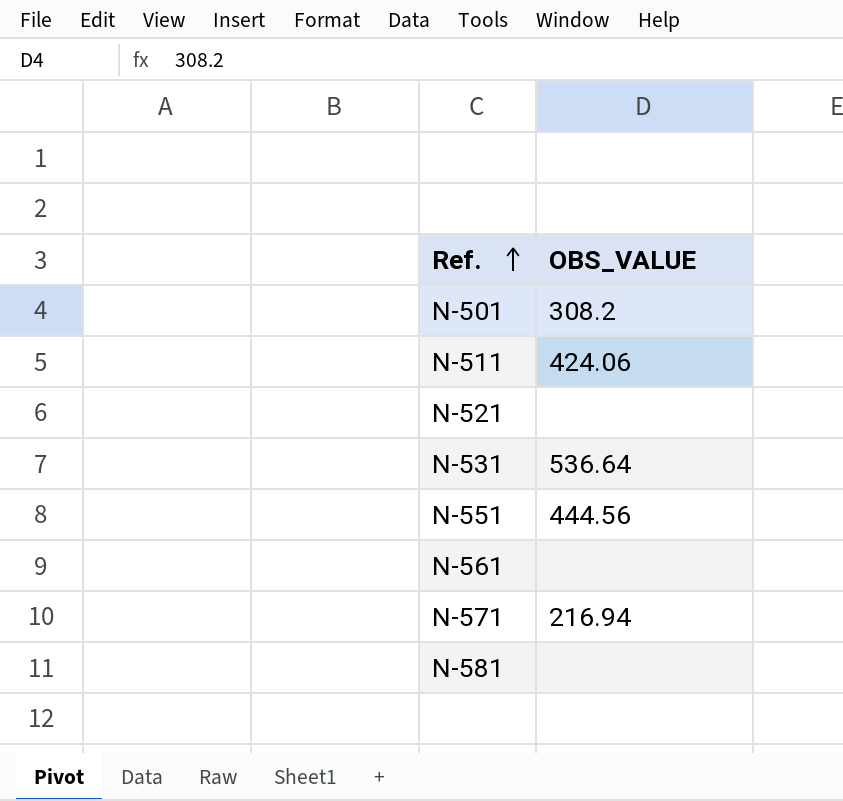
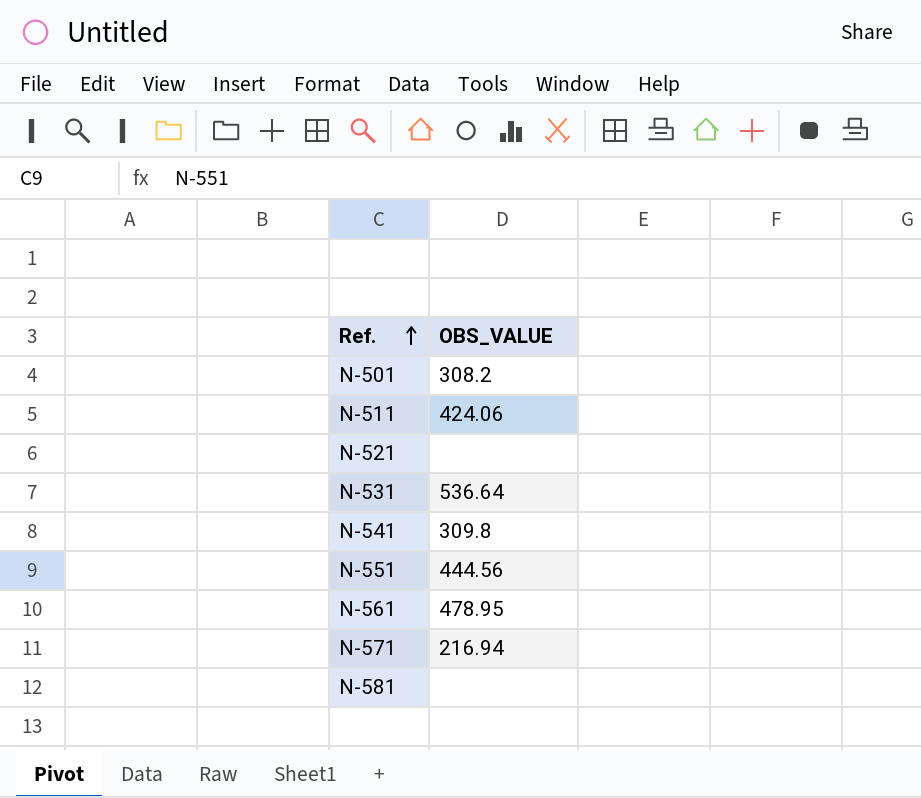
row N-541: none -> 309.8
N-561 | OBS_VALUE: none -> 478.95

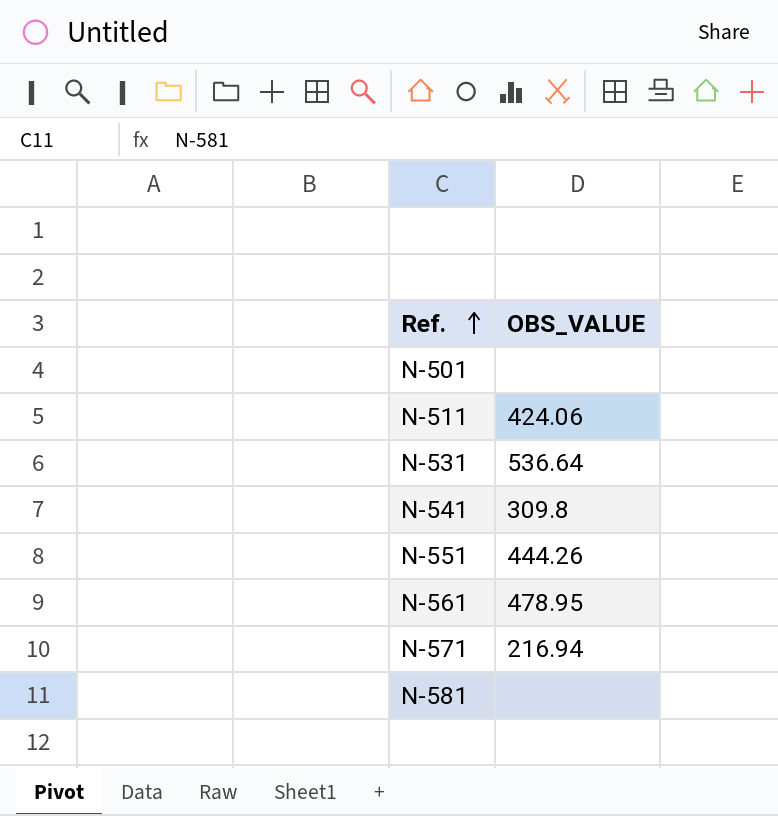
row N-521: none -> none
N-501 | OBS_VALUE: 308.2 -> none
N-551 | OBS_VALUE: 444.56 -> 444.26

